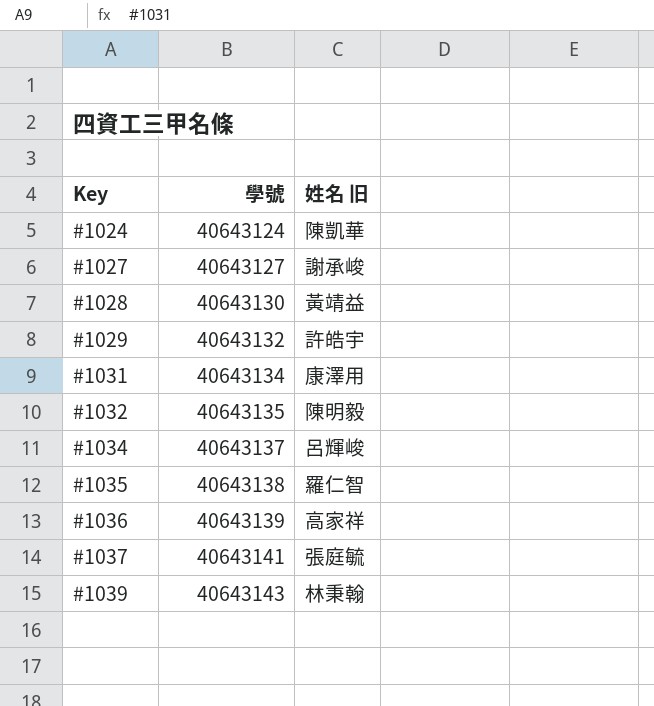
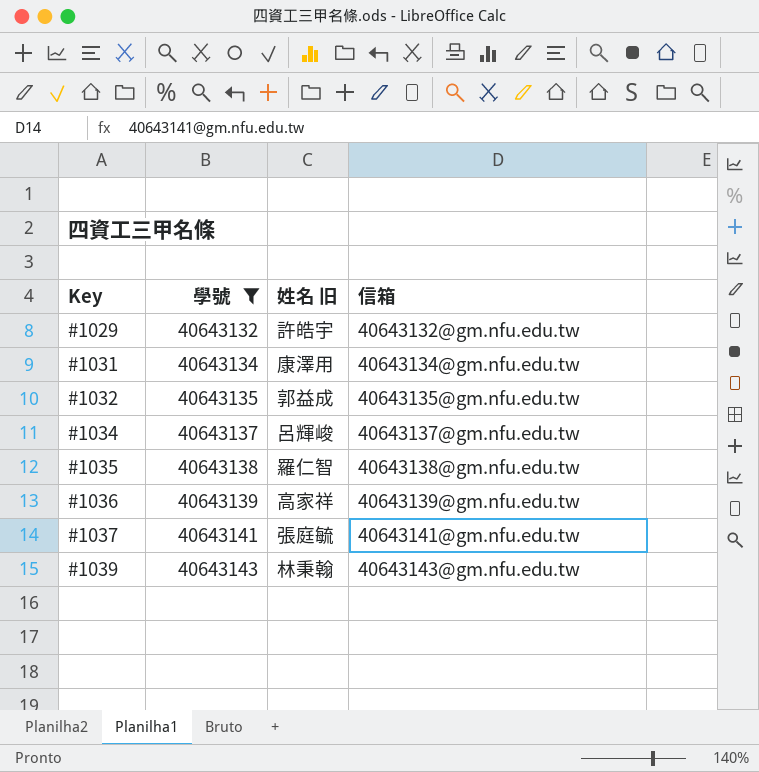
filter: none -> 學號 >= 40643132
column 信箱 | position: none -> 4
#1032 | 姓名 旧: 陳明毅 -> 郭益成

